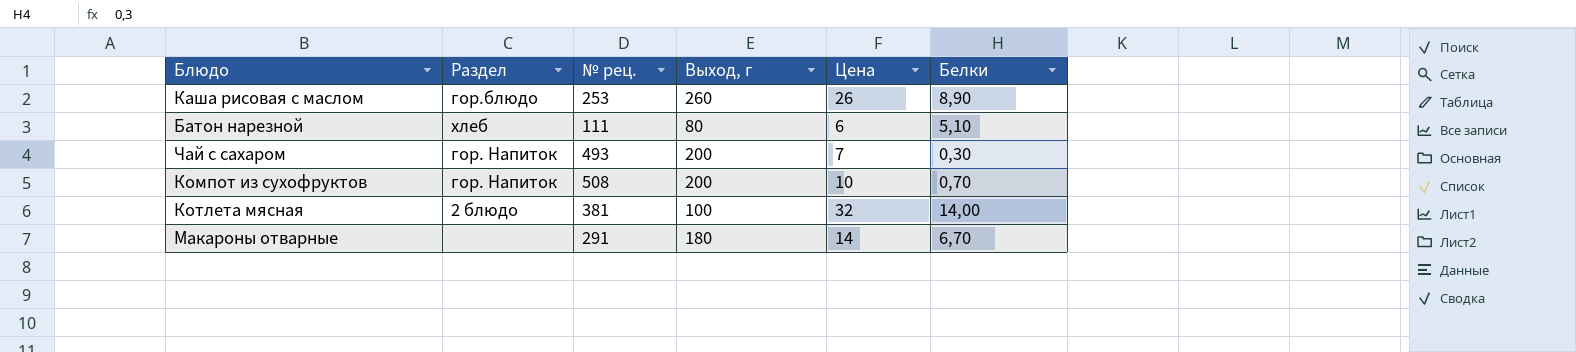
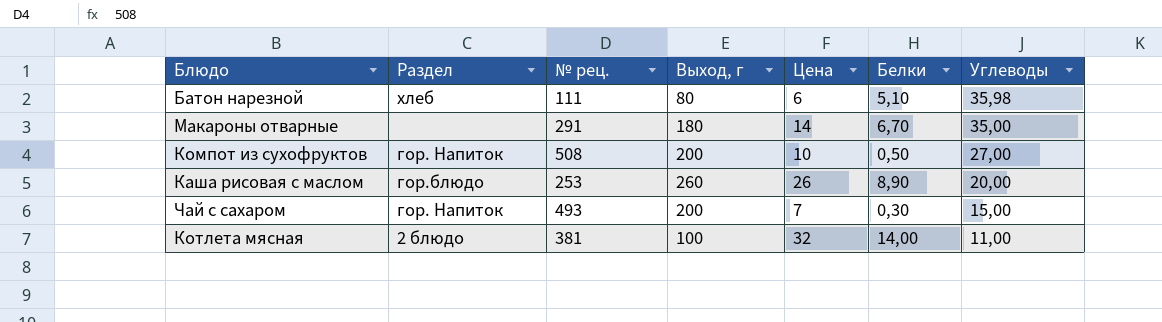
row order: none -> Углеводы descending
column Углеводы | position: none -> 7
Компот из сухофруктов | Белки: 0,70 -> 0,50

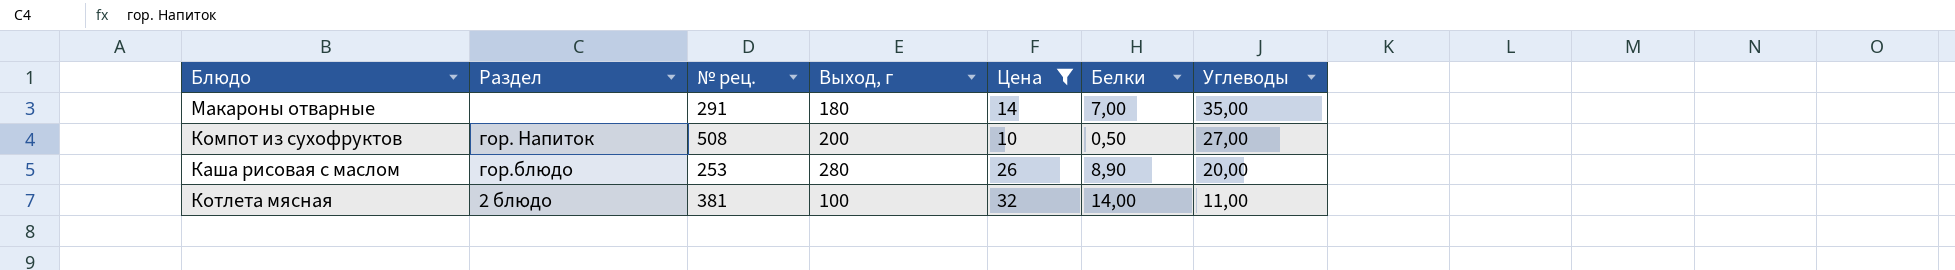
filter: none -> Цена >= 10
Макароны отварные | Белки: 6,70 -> 7,00
Каша рисовая с маслом | Выход, г: 260 -> 280

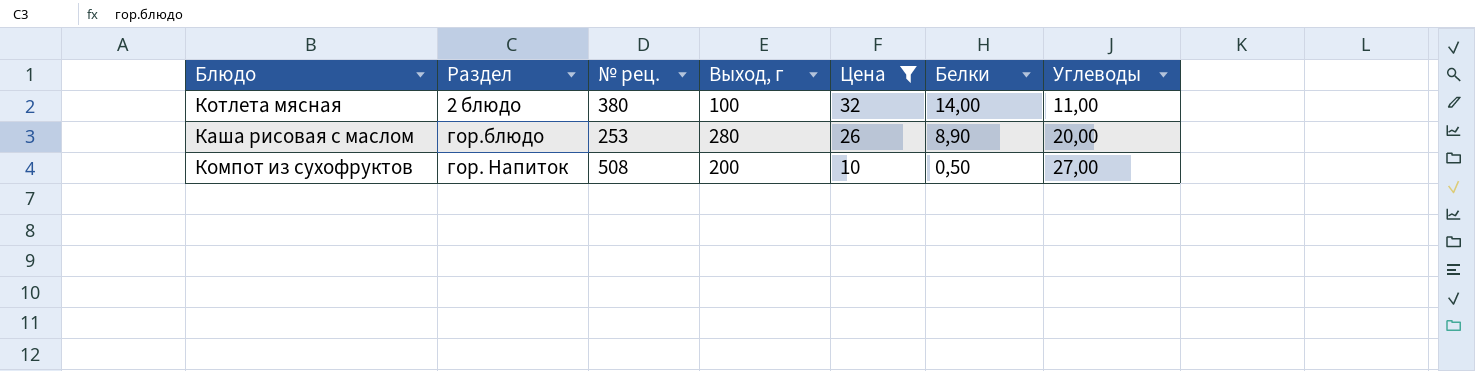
row order: Углеводы descending -> Цена descending
row Макароны отварные: none | 291 | 180 | 14 | 7,00 | 35,00 -> none
Котлета мясная | № рец.: 381 -> 380

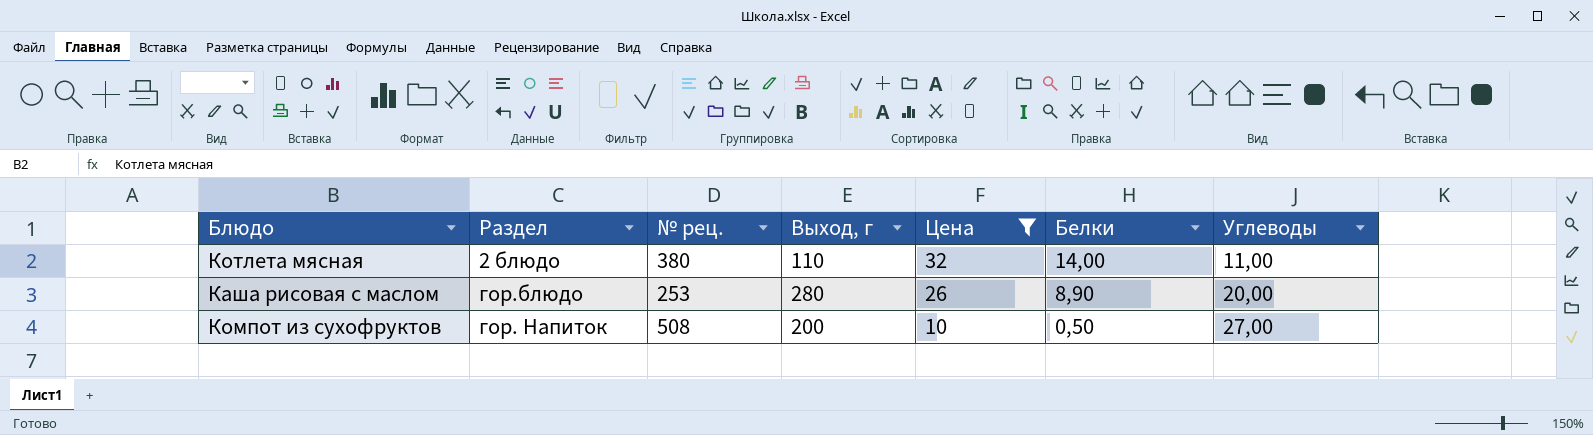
Котлета мясная | Выход, г: 100 -> 110

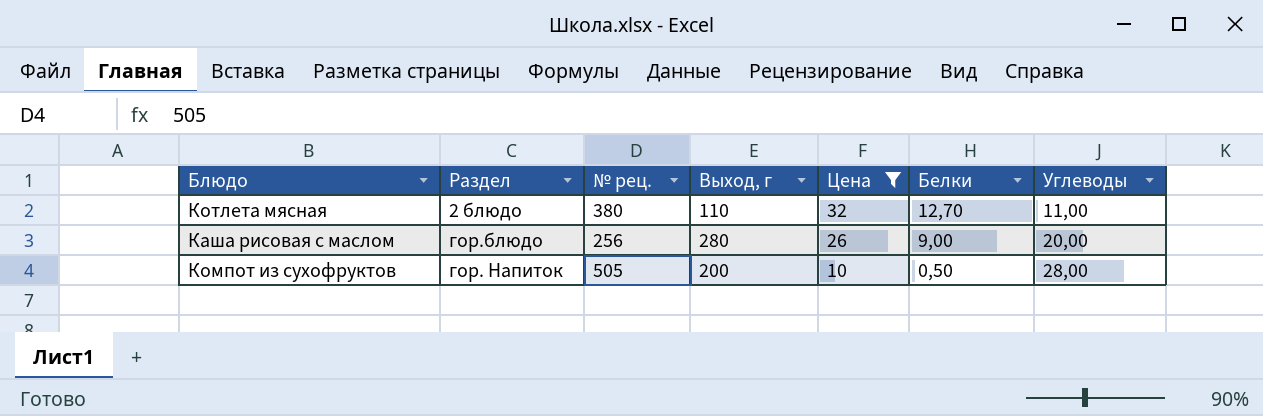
Котлета мясная | Белки: 14,00 -> 12,70
Каша рисовая с маслом | № рец.: 253 -> 256
Каша рисовая с маслом | Белки: 8,90 -> 9,00
Компот из сухофруктов | № рец.: 508 -> 505
Компот из сухофруктов | Углеводы: 27,00 -> 28,00

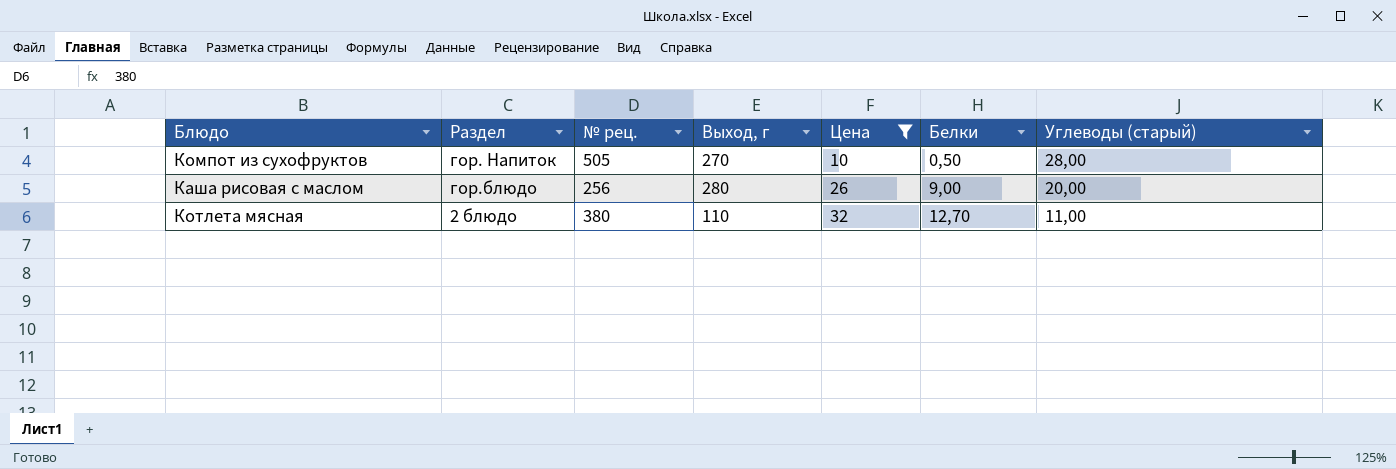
row order: Цена descending -> Цена ascending
column name: Углеводы -> Углеводы (старый)
Компот из сухофруктов | Выход, г: 200 -> 270

